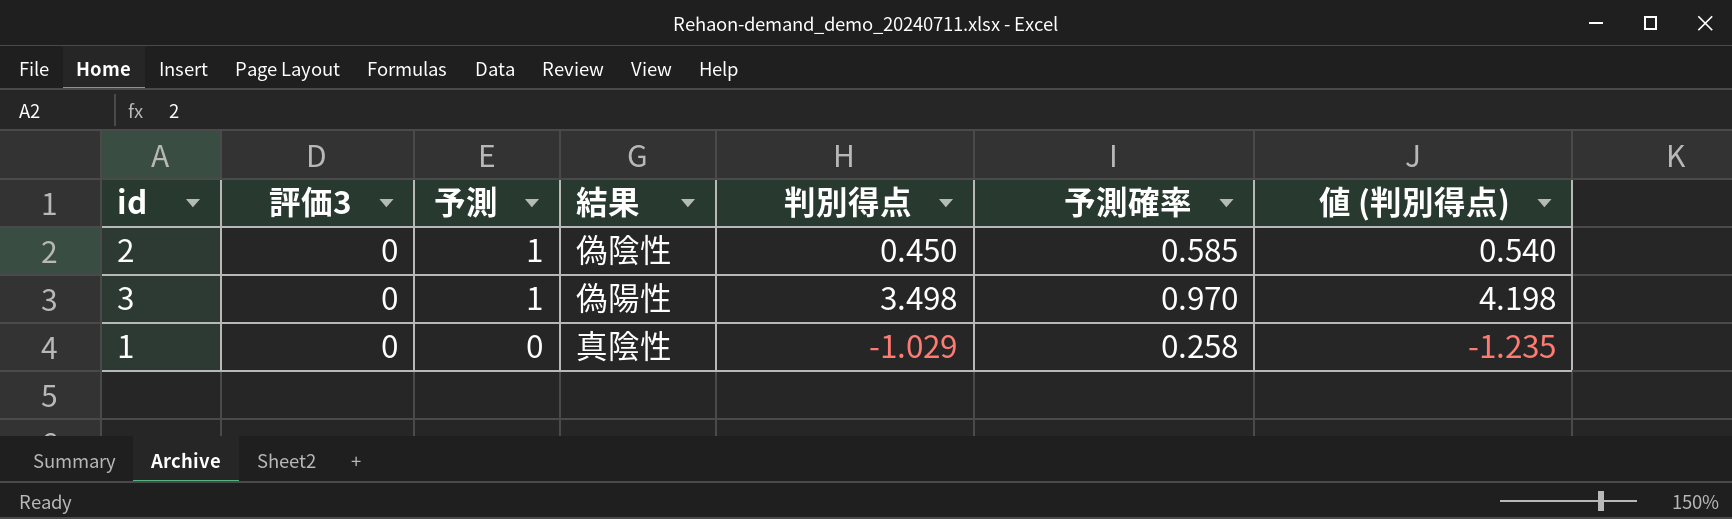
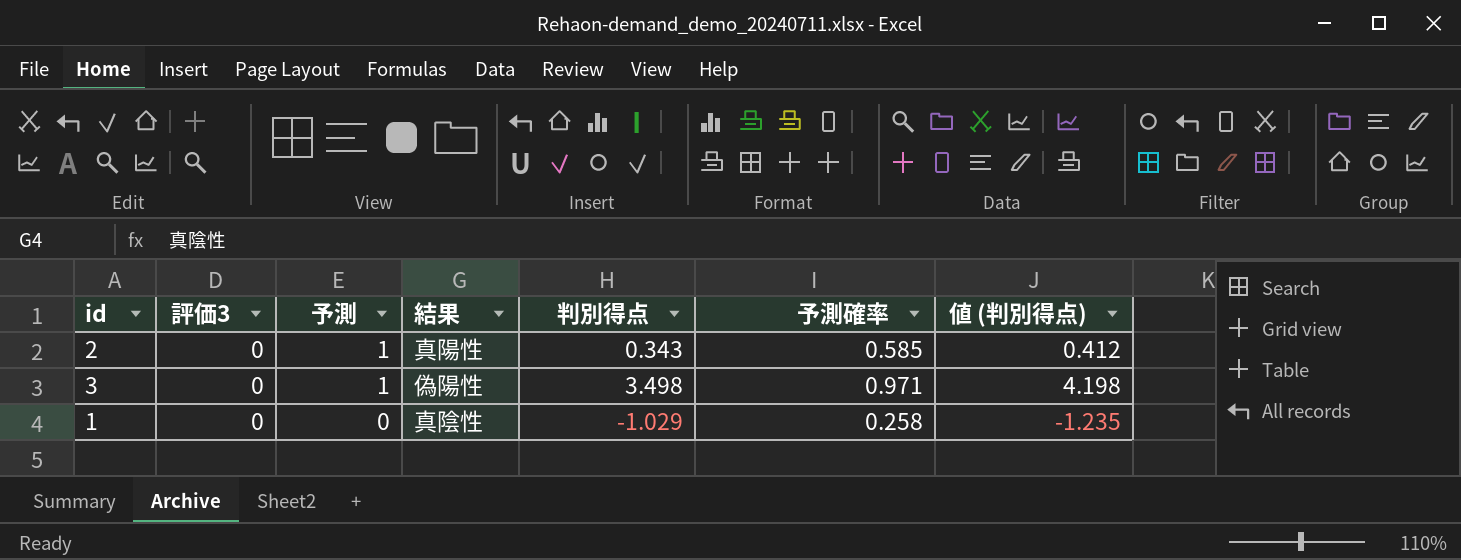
2 | 結果: 偽陰性 -> 真陽性
2 | 判別得点: 0.450 -> 0.343
2 | 値 (判別得点): 0.540 -> 0.412
3 | 予測確率: 0.970 -> 0.971

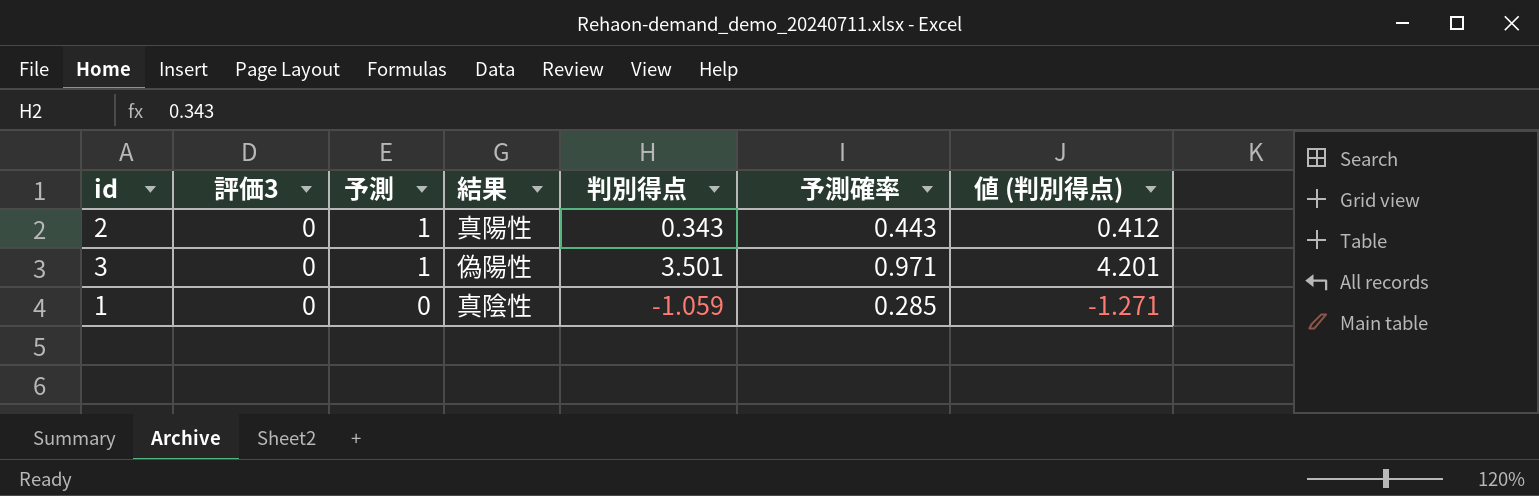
2 | 予測確率: 0.585 -> 0.443
3 | 判別得点: 3.498 -> 3.501
3 | 値 (判別得点): 4.198 -> 4.201
1 | 判別得点: -1.029 -> -1.059
1 | 予測確率: 0.258 -> 0.285
1 | 値 (判別得点): -1.235 -> -1.271

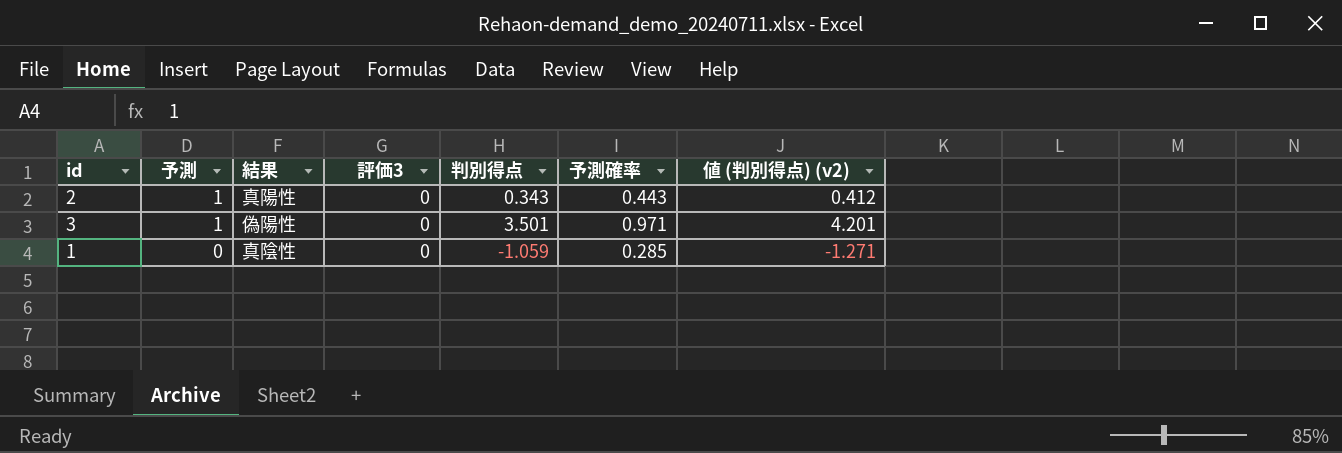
column 評価3 | position: 2 -> 4
column name: 値 (判別得点) -> 値 (判別得点) (v2)

